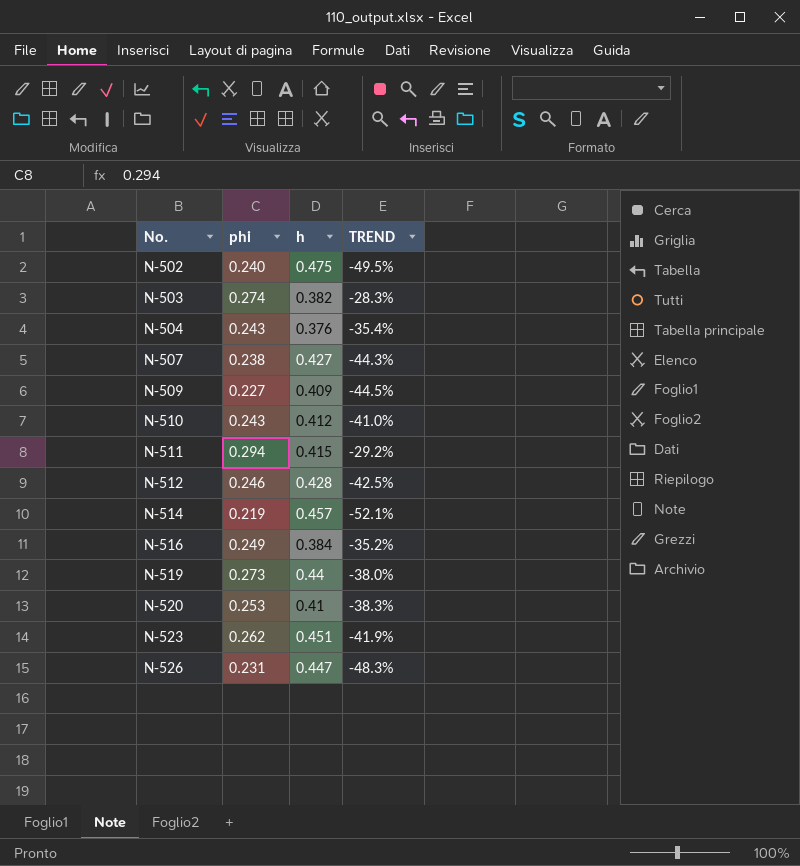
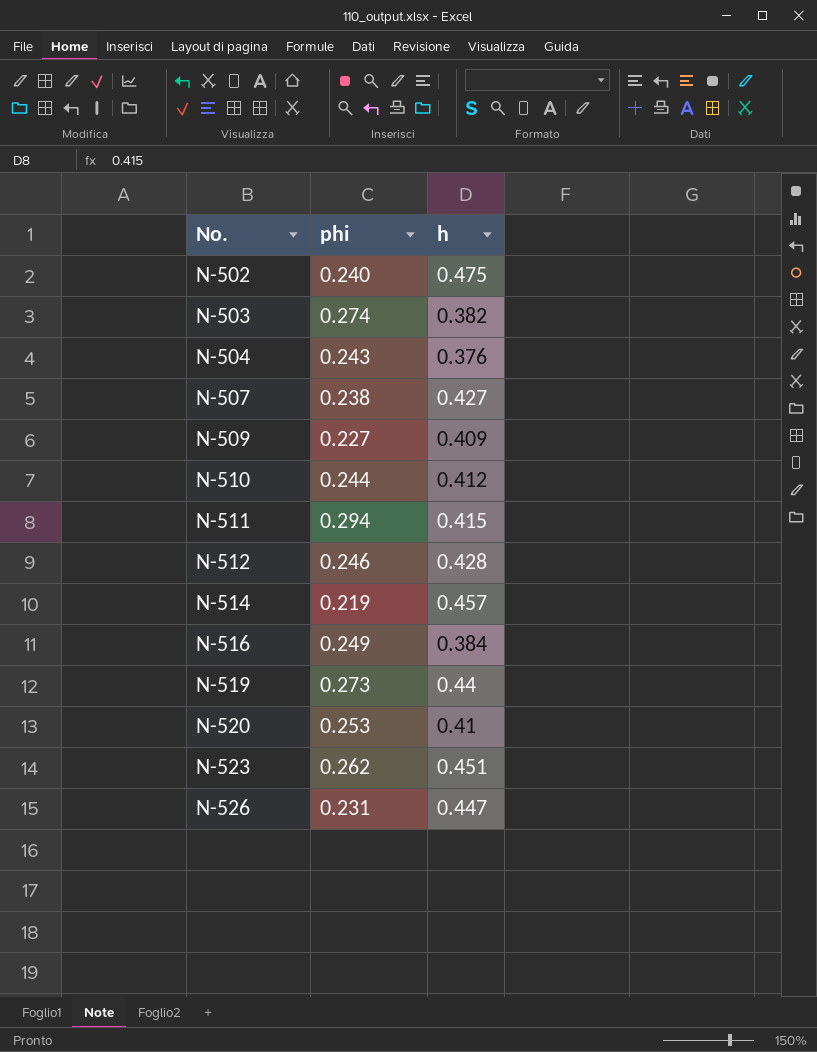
column TREND | formula: ([phi] - [h]) / [h] -> none
N-510 | phi: 0.243 -> 0.244

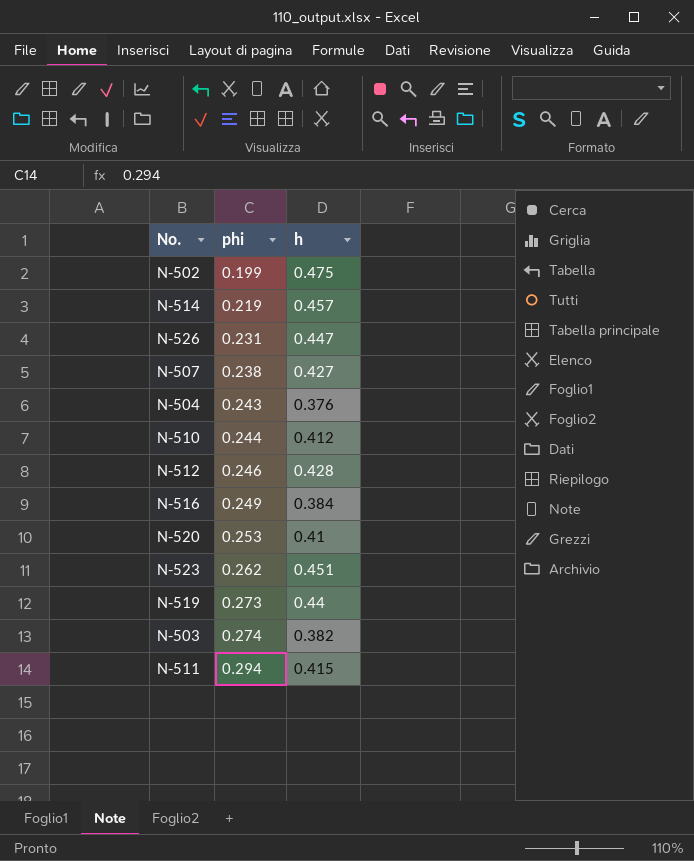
row order: No. ascending -> phi ascending
row N-509: 0.227 | 0.409 -> none
N-502 | phi: 0.240 -> 0.199

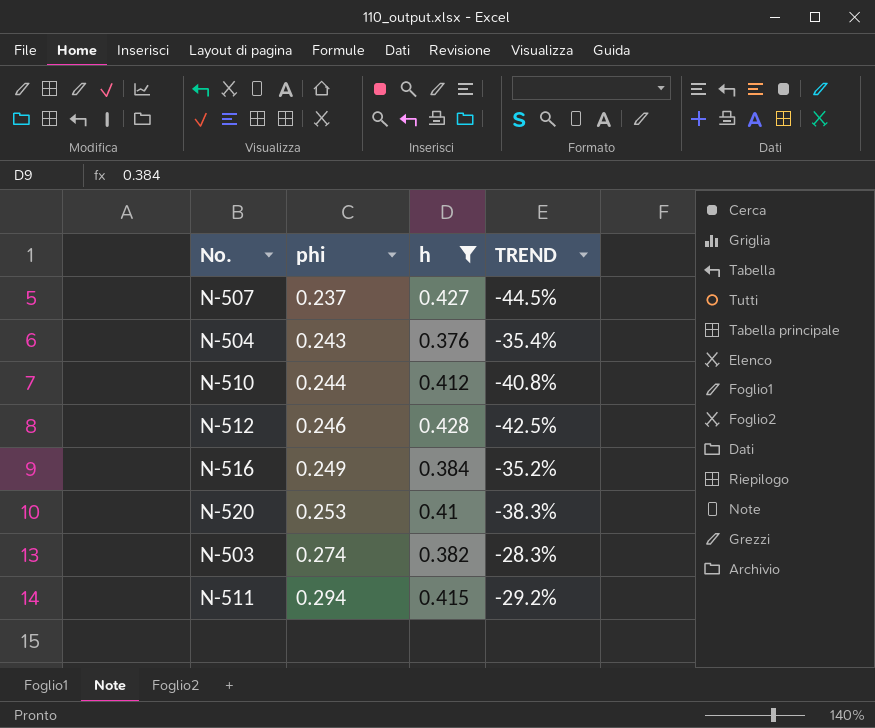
filter: none -> h <= 0.428
column TREND | formula: none -> ([phi] - [h]) / [h]
N-507 | phi: 0.238 -> 0.237

